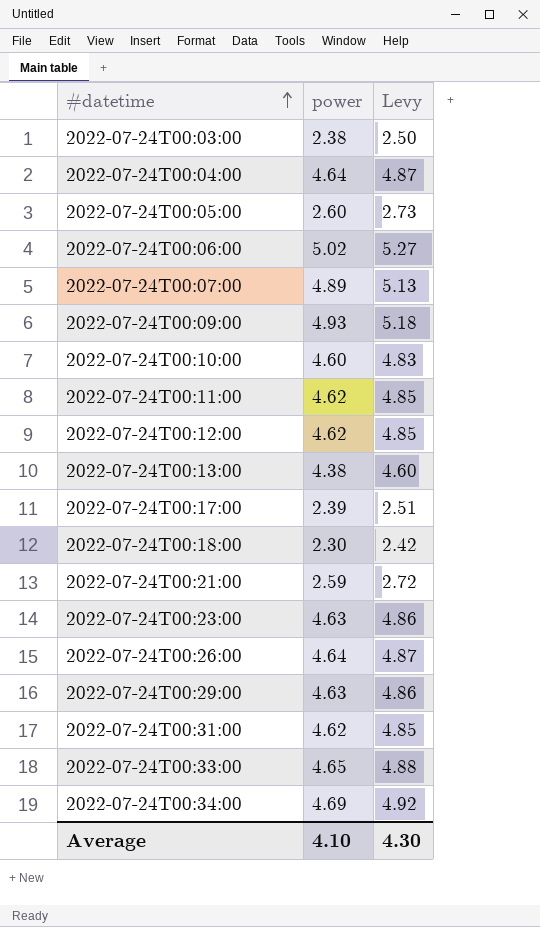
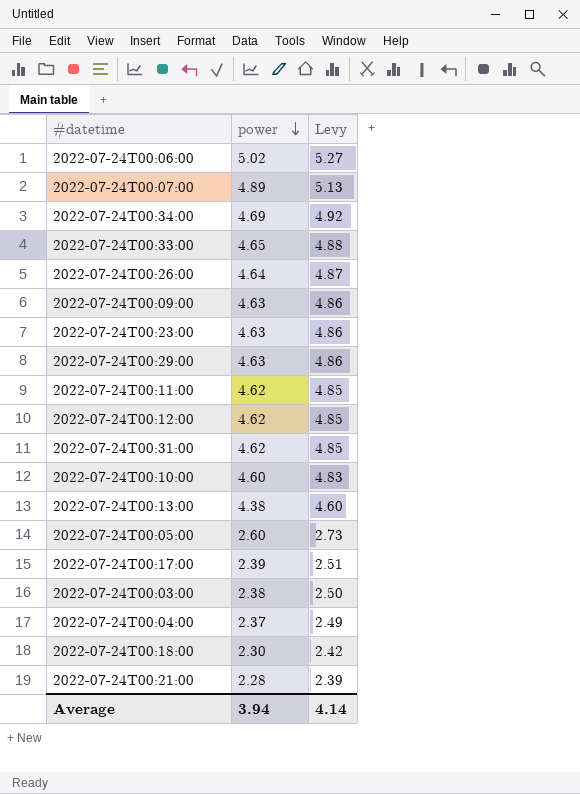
row order: #datetime ascending -> power descending
2022-07-24T00:09:00 | power: 4.93 -> 4.63
2022-07-24T00:09:00 | Levy: 5.18 -> 4.86
2022-07-24T00:04:00 | power: 4.64 -> 2.37
2022-07-24T00:04:00 | Levy: 4.87 -> 2.49
2022-07-24T00:21:00 | power: 2.59 -> 2.28
2022-07-24T00:21:00 | Levy: 2.72 -> 2.39
Average | power: 4.10 -> 3.94
Average | Levy: 4.30 -> 4.14

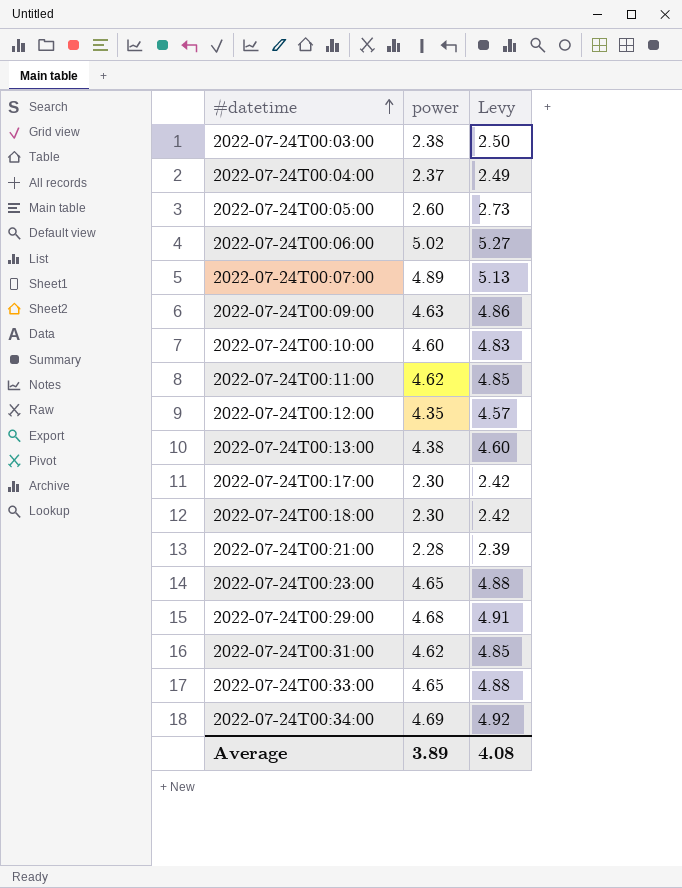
row order: power descending -> #datetime ascending
row 2022-07-24T00:26:00: 4.64 | 4.87 -> none
2022-07-24T00:12:00 | power: 4.62 -> 4.35
2022-07-24T00:12:00 | Levy: 4.85 -> 4.57
2022-07-24T00:17:00 | power: 2.39 -> 2.30
2022-07-24T00:17:00 | Levy: 2.51 -> 2.42
2022-07-24T00:23:00 | power: 4.63 -> 4.65
2022-07-24T00:23:00 | Levy: 4.86 -> 4.88
2022-07-24T00:29:00 | power: 4.63 -> 4.68
2022-07-24T00:29:00 | Levy: 4.86 -> 4.91
Average | power: 3.94 -> 3.89
Average | Levy: 4.14 -> 4.08

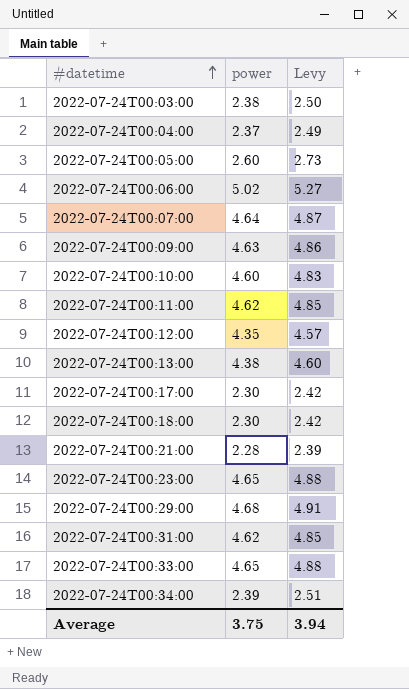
2022-07-24T00:07:00 | power: 4.89 -> 4.64
2022-07-24T00:07:00 | Levy: 5.13 -> 4.87
2022-07-24T00:34:00 | power: 4.69 -> 2.39
2022-07-24T00:34:00 | Levy: 4.92 -> 2.51
Average | power: 3.89 -> 3.75
Average | Levy: 4.08 -> 3.94

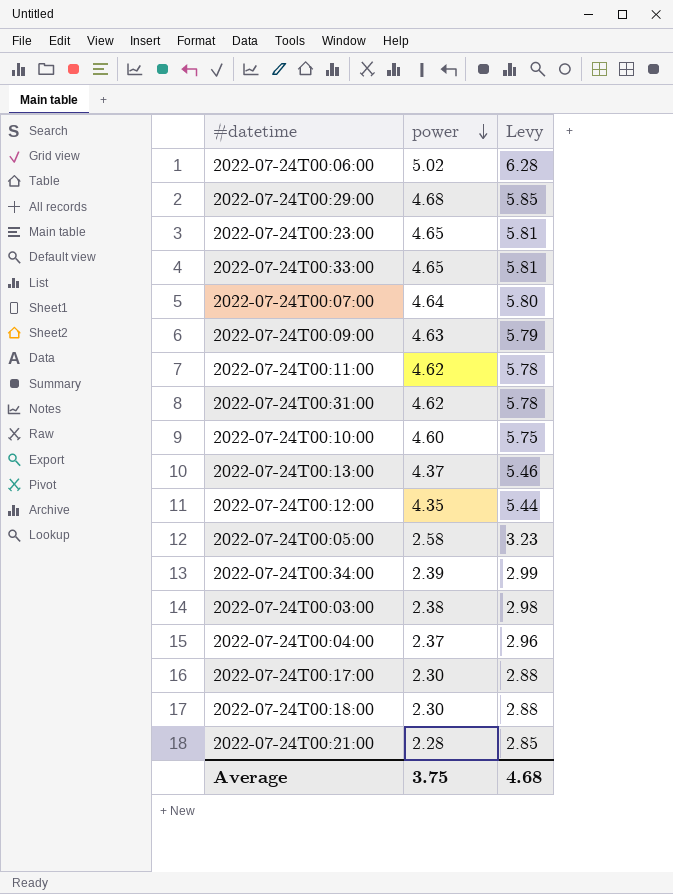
row order: #datetime ascending -> power descending
column Levy | formula: [power] * 1.05 -> [power] * 1.25
2022-07-24T00:13:00 | power: 4.38 -> 4.37
2022-07-24T00:05:00 | power: 2.60 -> 2.58
Average | Levy: 3.94 -> 4.68

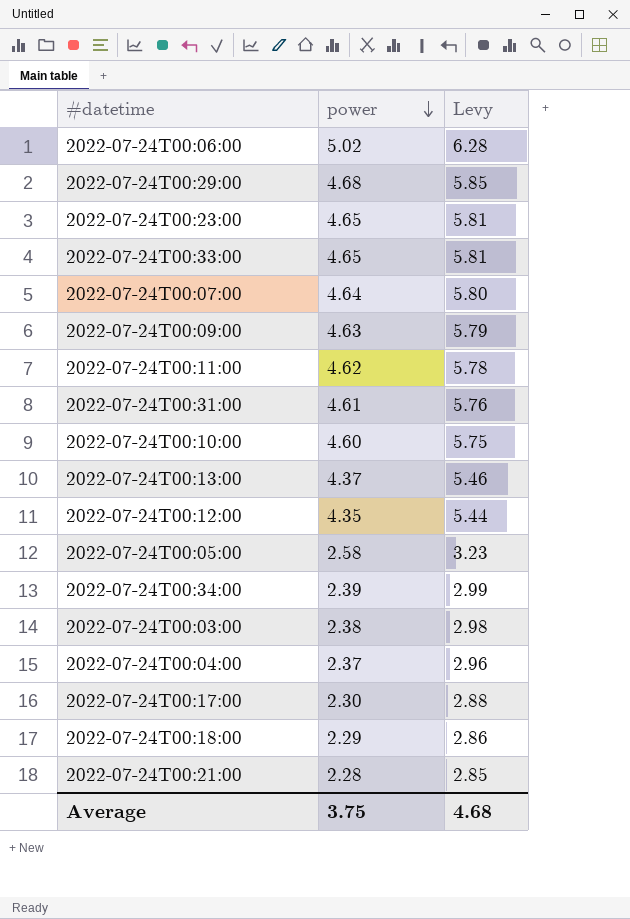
2022-07-24T00:31:00 | power: 4.62 -> 4.61
2022-07-24T00:31:00 | Levy: 5.78 -> 5.76
2022-07-24T00:18:00 | power: 2.30 -> 2.29
2022-07-24T00:18:00 | Levy: 2.88 -> 2.86

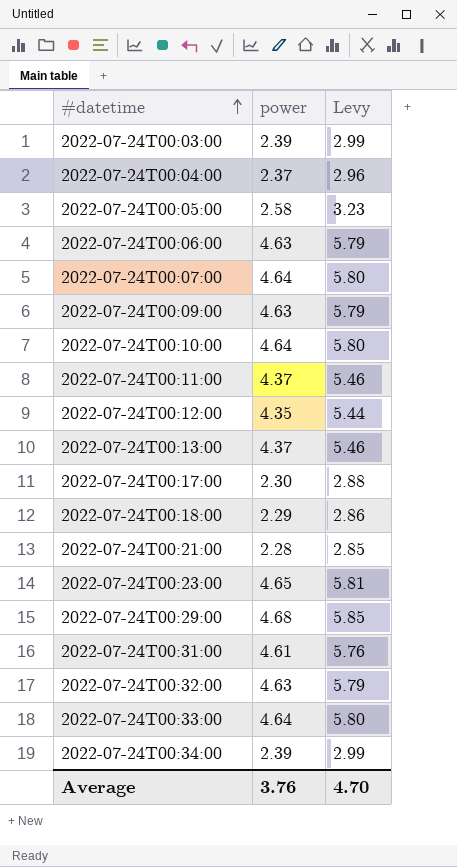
row order: power descending -> #datetime ascending
2022-07-24T00:03:00 | power: 2.38 -> 2.39
2022-07-24T00:03:00 | Levy: 2.98 -> 2.99
2022-07-24T00:06:00 | power: 5.02 -> 4.63
2022-07-24T00:06:00 | Levy: 6.28 -> 5.79
2022-07-24T00:10:00 | power: 4.60 -> 4.64
2022-07-24T00:10:00 | Levy: 5.75 -> 5.80
2022-07-24T00:11:00 | power: 4.62 -> 4.37
2022-07-24T00:11:00 | Levy: 5.78 -> 5.46
row 2022-07-24T00:32:00: none -> 4.63 | 5.79
2022-07-24T00:33:00 | power: 4.65 -> 4.64
2022-07-24T00:33:00 | Levy: 5.81 -> 5.80
Average | power: 3.75 -> 3.76
Average | Levy: 4.68 -> 4.70

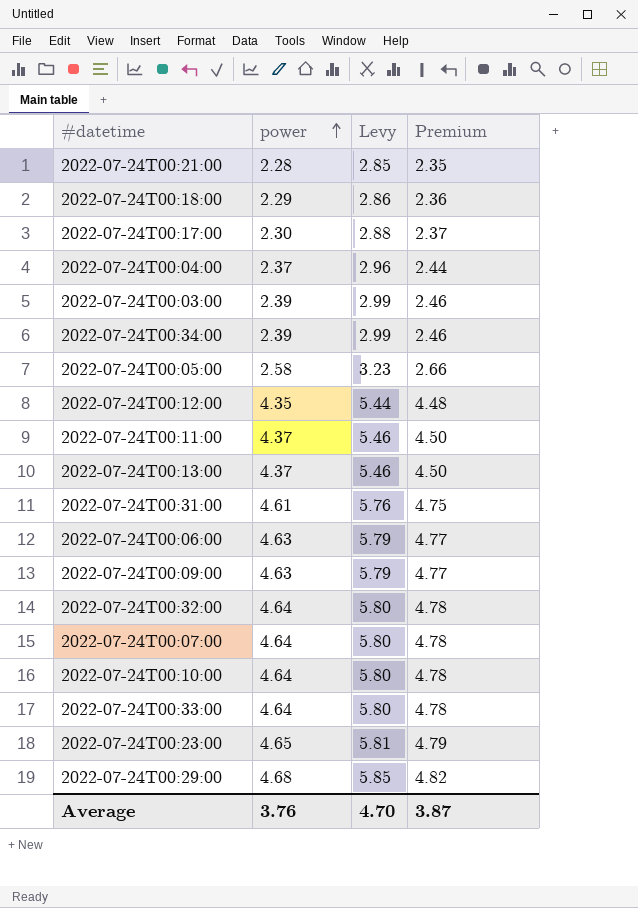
row order: #datetime ascending -> power ascending
column Premium | formula: none -> [power] * 1.03
2022-07-24T00:32:00 | power: 4.63 -> 4.64
2022-07-24T00:32:00 | Levy: 5.79 -> 5.80

